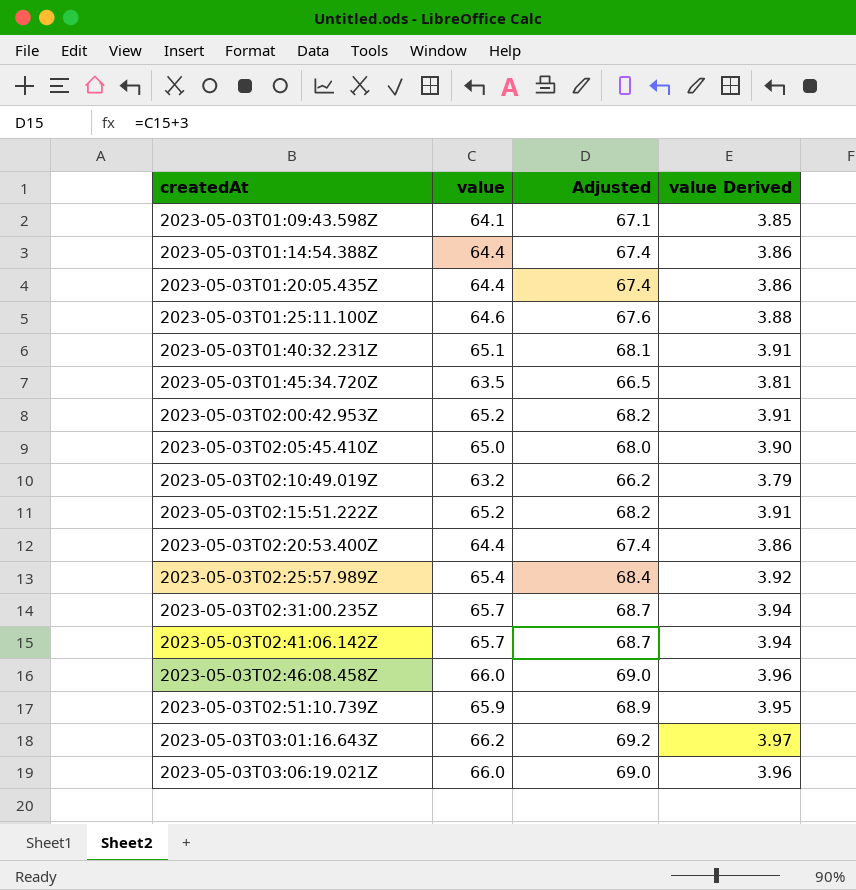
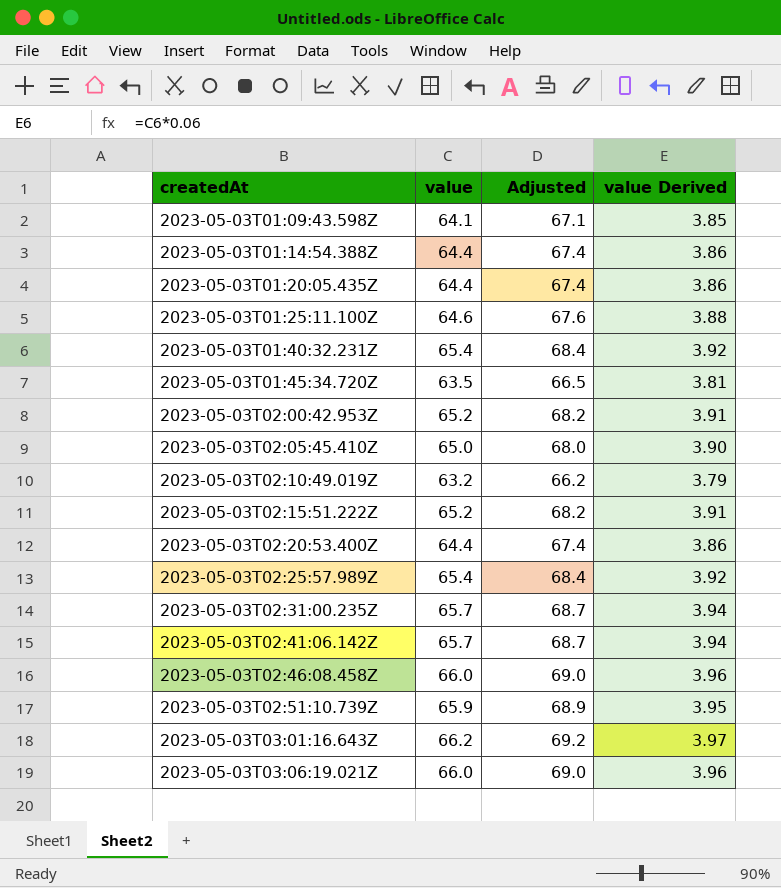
2023-05-03T01:40:32.231Z | value: 65.1 -> 65.4
2023-05-03T01:40:32.231Z | Adjusted: 68.1 -> 68.4
2023-05-03T01:40:32.231Z | value Derived: 3.91 -> 3.92

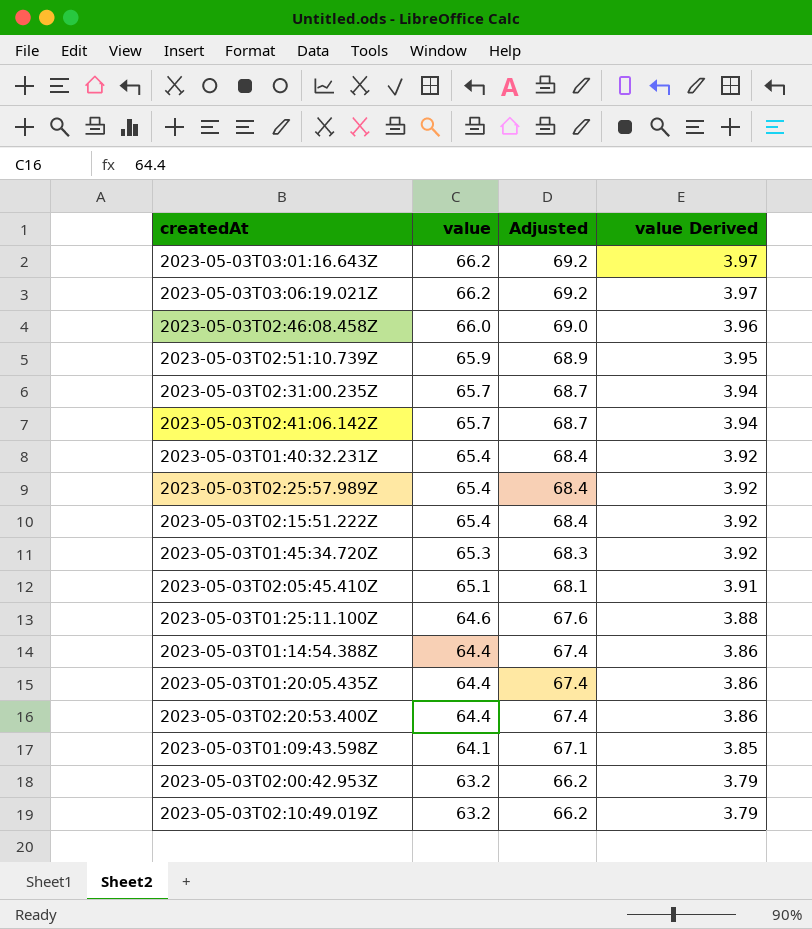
row order: createdAt ascending -> value descending
2023-05-03T03:06:19.021Z | value: 66.0 -> 66.2
2023-05-03T03:06:19.021Z | Adjusted: 69.0 -> 69.2
2023-05-03T03:06:19.021Z | value Derived: 3.96 -> 3.97
2023-05-03T02:15:51.222Z | value: 65.2 -> 65.4
2023-05-03T02:15:51.222Z | Adjusted: 68.2 -> 68.4
2023-05-03T02:15:51.222Z | value Derived: 3.91 -> 3.92
2023-05-03T01:45:34.720Z | value: 63.5 -> 65.3
2023-05-03T01:45:34.720Z | Adjusted: 66.5 -> 68.3
2023-05-03T01:45:34.720Z | value Derived: 3.81 -> 3.92
2023-05-03T02:05:45.410Z | value: 65.0 -> 65.1
2023-05-03T02:05:45.410Z | Adjusted: 68.0 -> 68.1
2023-05-03T02:05:45.410Z | value Derived: 3.90 -> 3.91
2023-05-03T02:00:42.953Z | value: 65.2 -> 63.2
2023-05-03T02:00:42.953Z | Adjusted: 68.2 -> 66.2
2023-05-03T02:00:42.953Z | value Derived: 3.91 -> 3.79

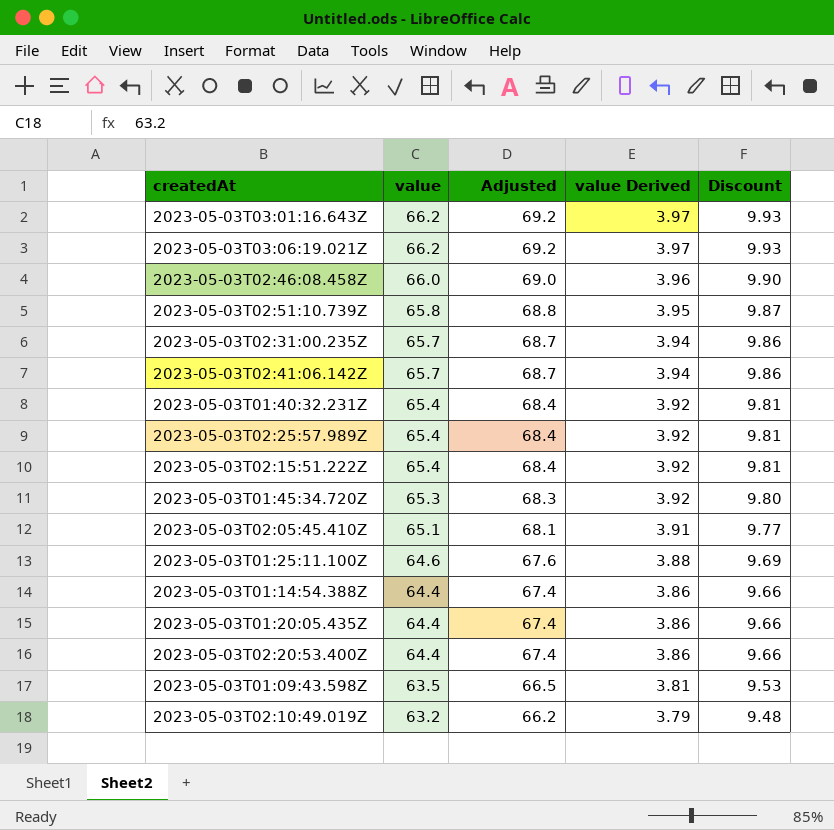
column Discount | formula: none -> [value] * 0.15
row 2023-05-03T02:00:42.953Z: 63.2 | 66.2 | 3.79 -> none
2023-05-03T02:51:10.739Z | value: 65.9 -> 65.8
2023-05-03T02:51:10.739Z | Adjusted: 68.9 -> 68.8
2023-05-03T01:09:43.598Z | value: 64.1 -> 63.5
2023-05-03T01:09:43.598Z | Adjusted: 67.1 -> 66.5
2023-05-03T01:09:43.598Z | value Derived: 3.85 -> 3.81

